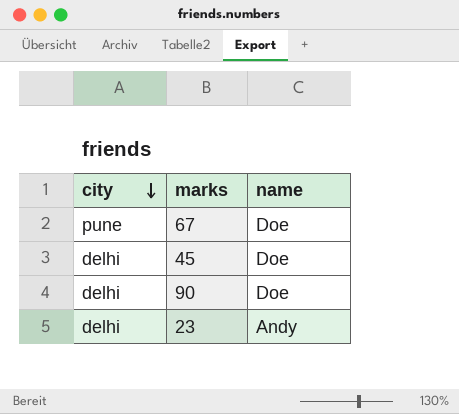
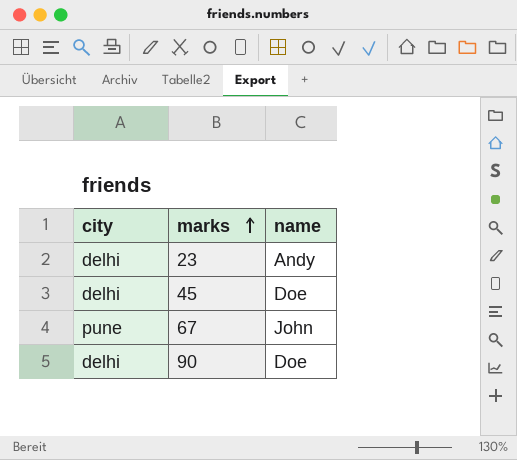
row order: city descending -> marks ascending
67 | name: Doe -> John

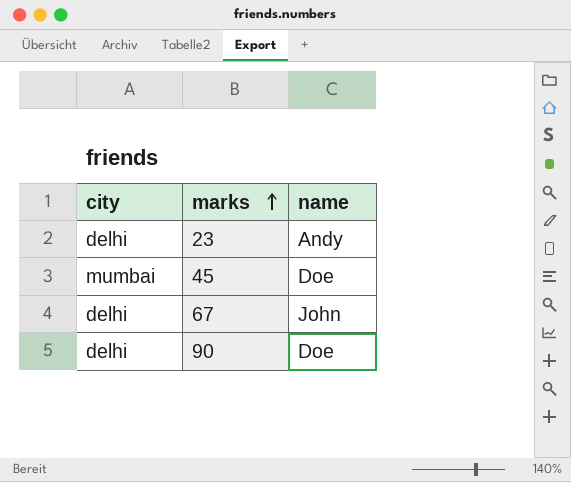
45 | city: delhi -> mumbai
67 | city: pune -> delhi

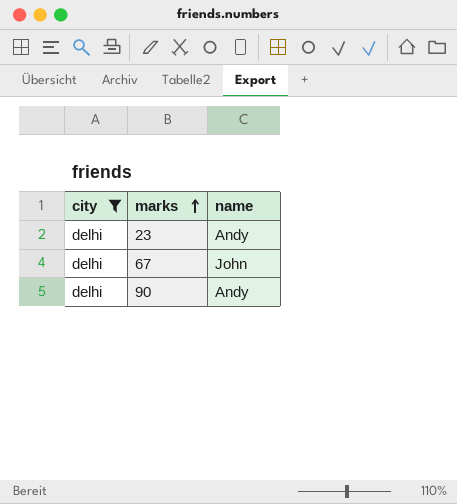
filter: none -> city = delhi
90 | name: Doe -> Andy

